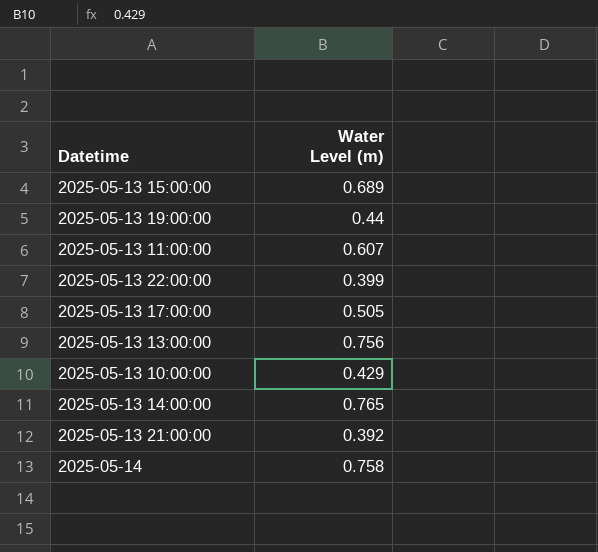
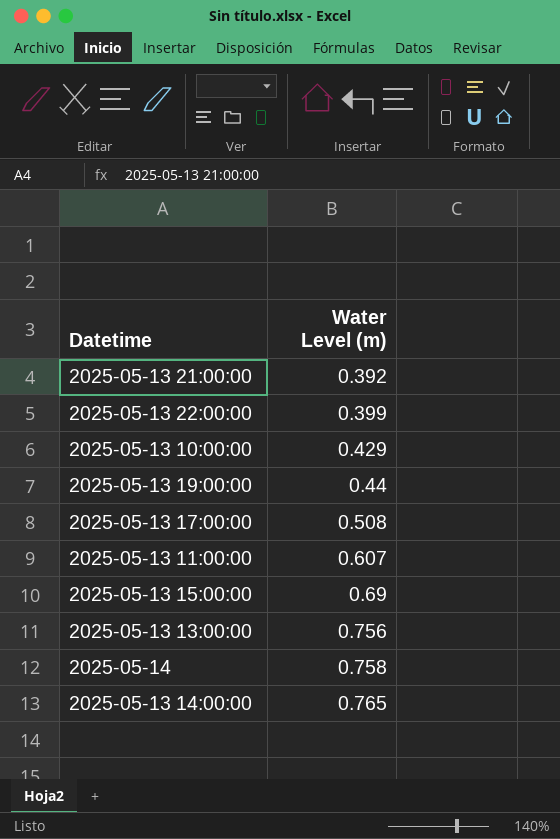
row order: none -> Water Level (m) ascending
2025-05-13 17:00:00 | Water Level (m): 0.505 -> 0.508
2025-05-13 15:00:00 | Water Level (m): 0.689 -> 0.69

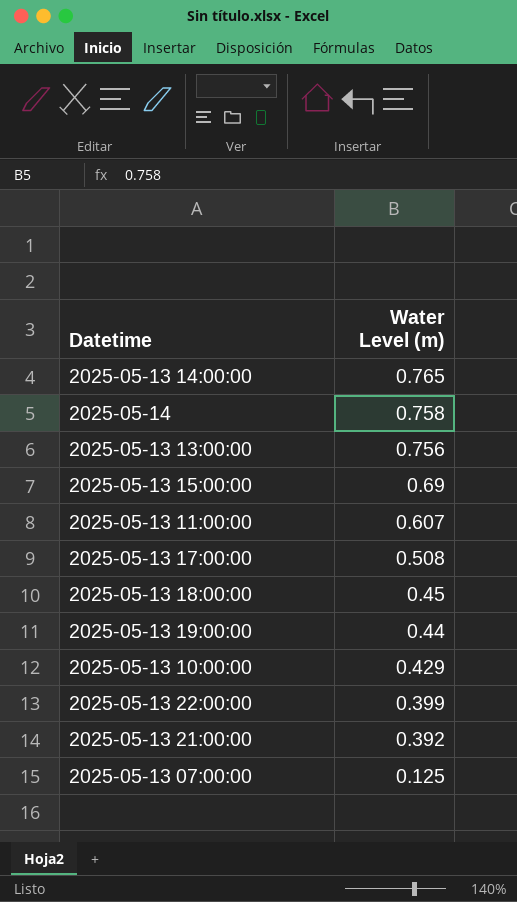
row order: Water Level (m) ascending -> Water Level (m) descending
row 2025-05-13 18:00:00: none -> 0.45
row 2025-05-13 07:00:00: none -> 0.125

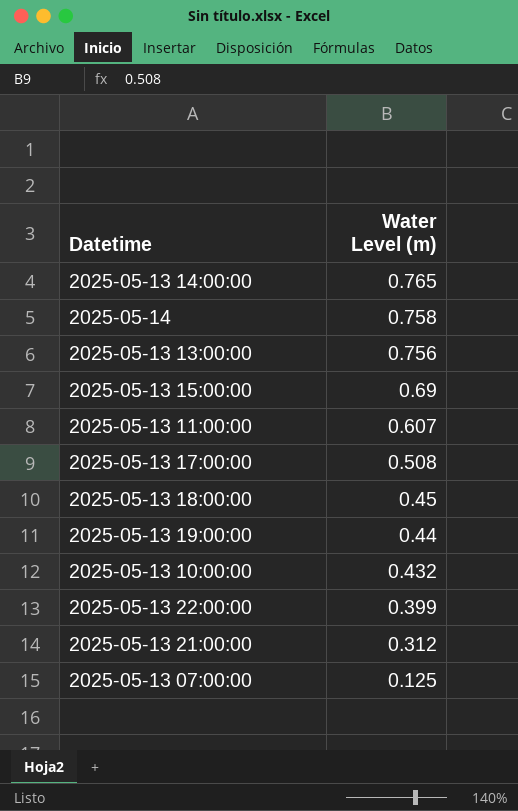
2025-05-13 10:00:00 | Water Level (m): 0.429 -> 0.432
2025-05-13 21:00:00 | Water Level (m): 0.392 -> 0.312

